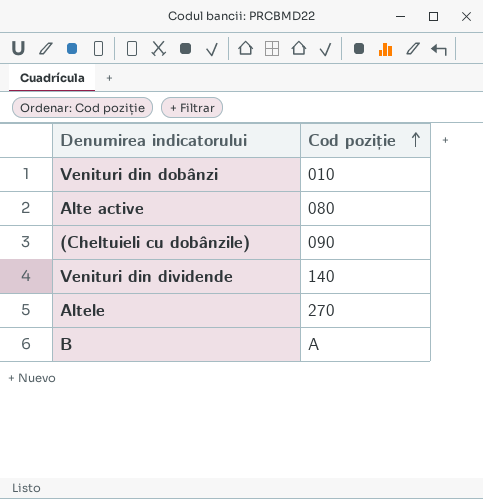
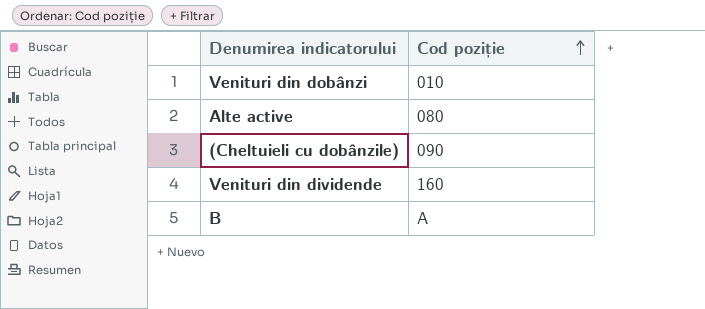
row Altele: 270 -> none
Venituri din dividende | Cod poziție: 140 -> 160

